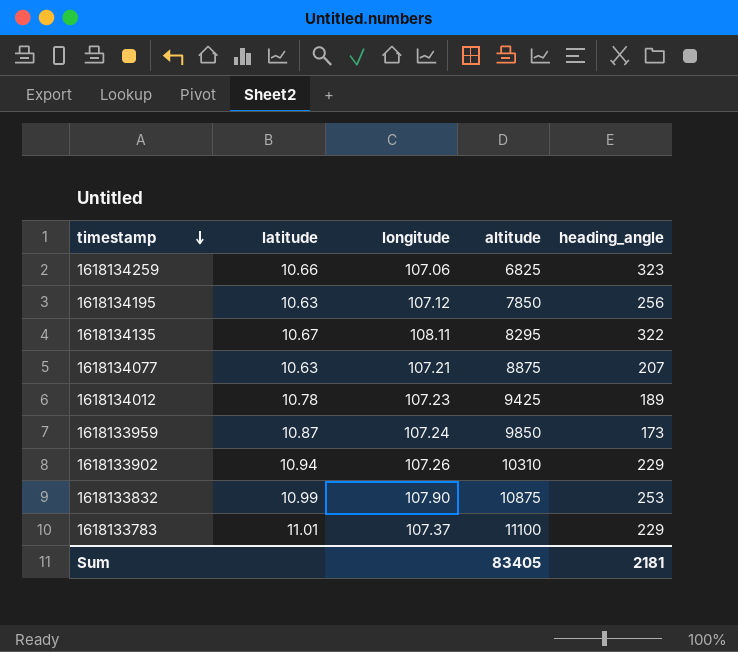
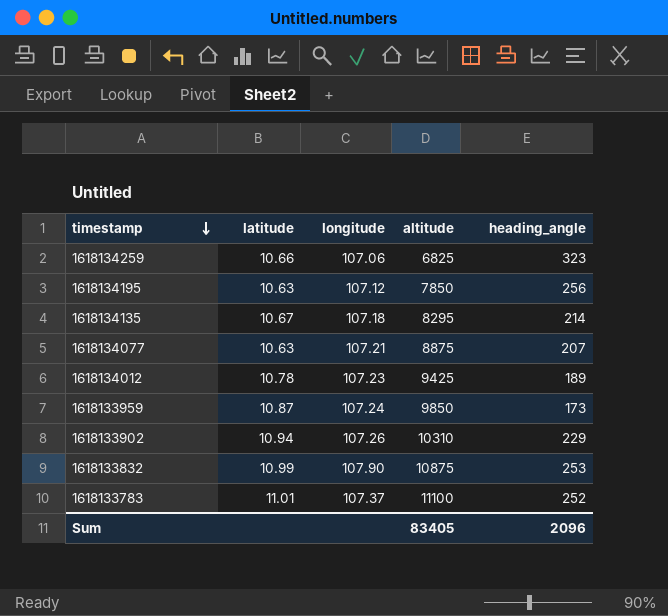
1618134135 | longitude: 108.11 -> 107.18
1618134135 | heading_angle: 322 -> 214
1618133783 | heading_angle: 229 -> 252
Sum | heading_angle: 2181 -> 2096

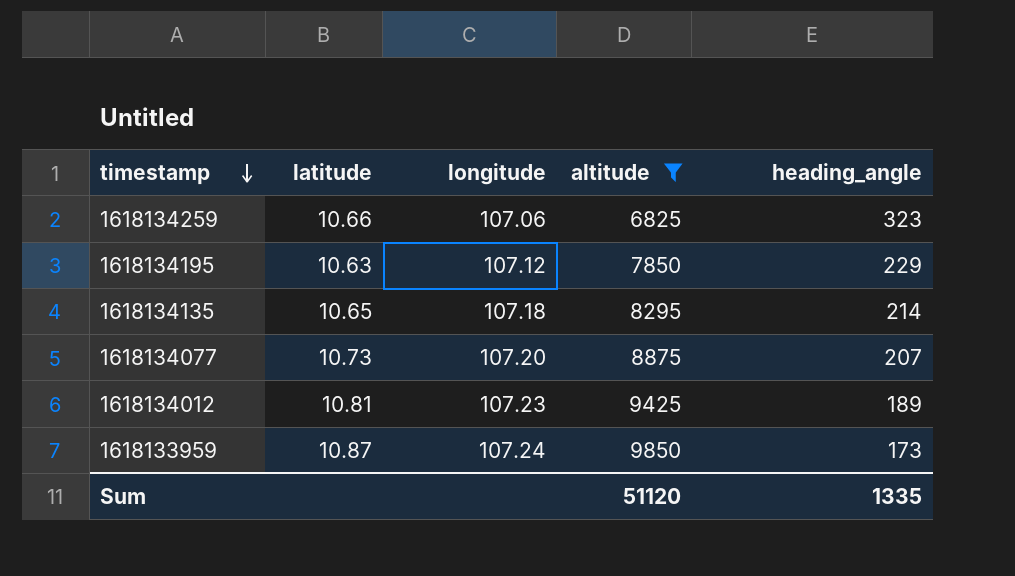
filter: none -> altitude <= 9850
1618134195 | heading_angle: 256 -> 229
1618134135 | latitude: 10.67 -> 10.65
1618134077 | latitude: 10.63 -> 10.73
1618134077 | longitude: 107.21 -> 107.20
1618134012 | latitude: 10.78 -> 10.81
Sum | altitude: 83405 -> 51120
Sum | heading_angle: 2096 -> 1335

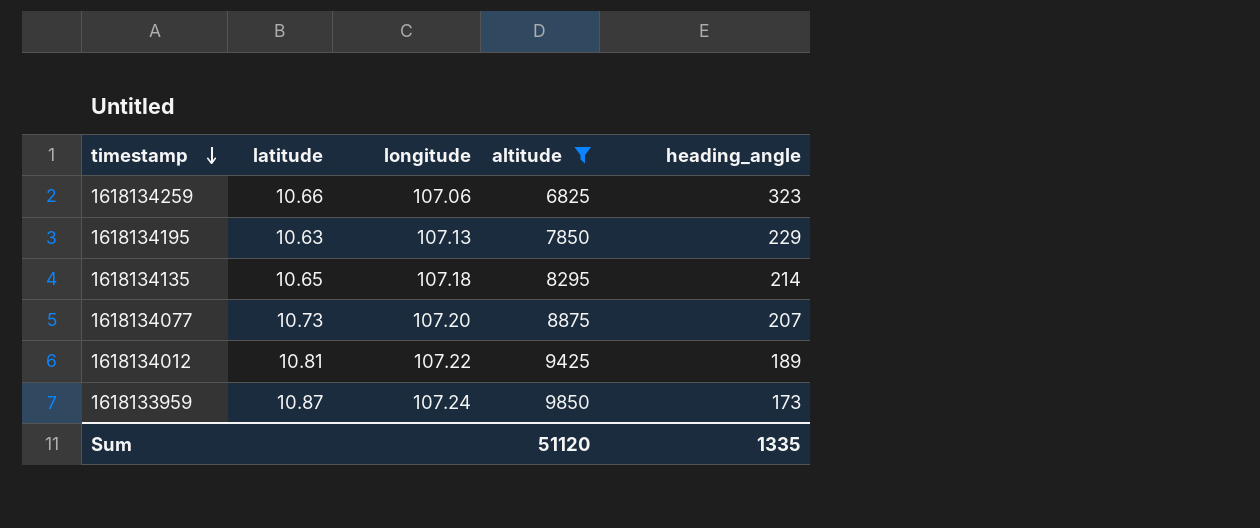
1618134195 | longitude: 107.12 -> 107.13
1618134012 | longitude: 107.23 -> 107.22

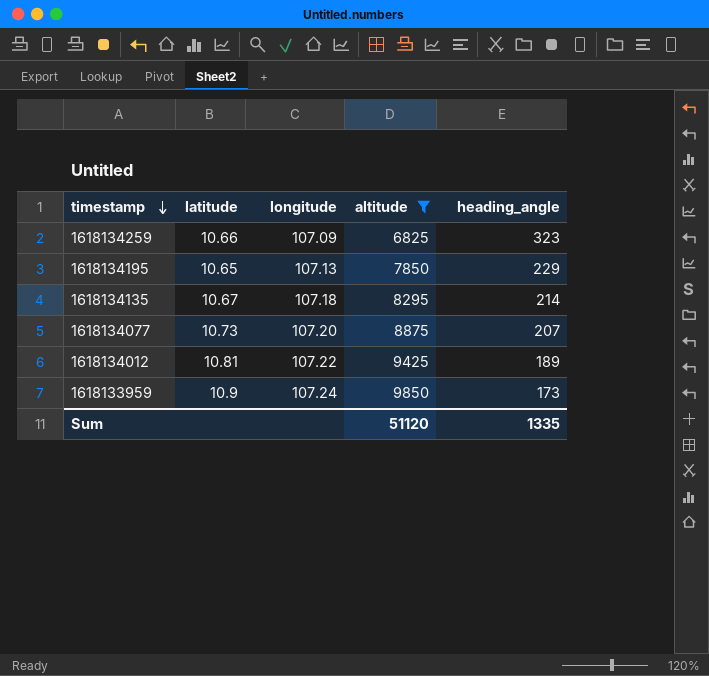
1618134259 | longitude: 107.06 -> 107.09
1618134195 | latitude: 10.63 -> 10.65
1618134135 | latitude: 10.65 -> 10.67
1618133959 | latitude: 10.87 -> 10.9

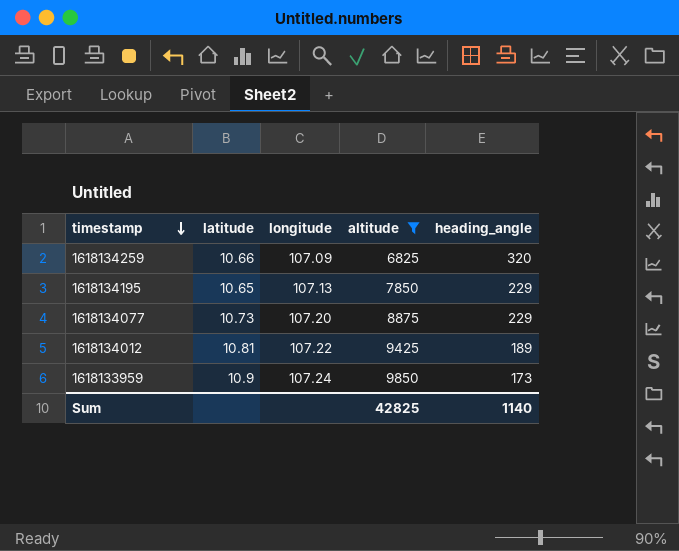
row 1618134135: 10.67 | 107.18 | 8295 | 214 -> none
1618134259 | heading_angle: 323 -> 320
1618134077 | heading_angle: 207 -> 229
Sum | altitude: 51120 -> 42825
Sum | heading_angle: 1335 -> 1140

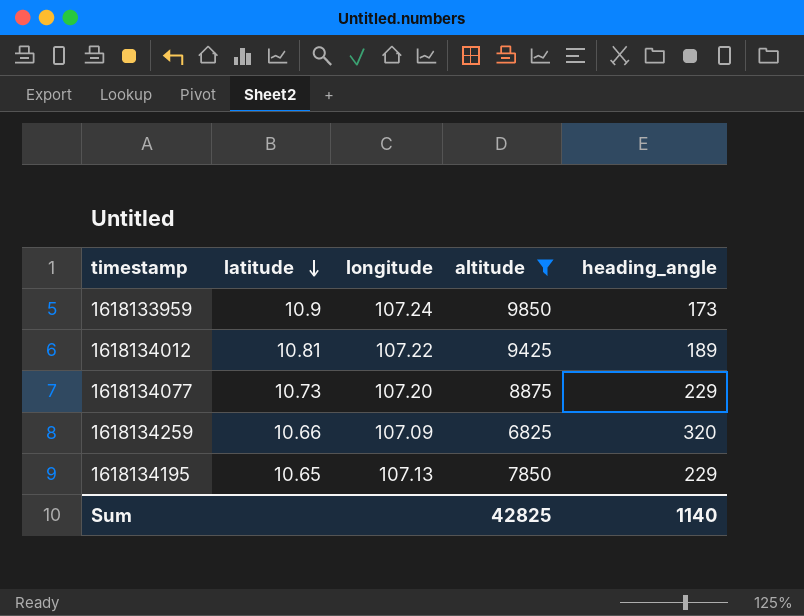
row order: timestamp descending -> latitude descending

